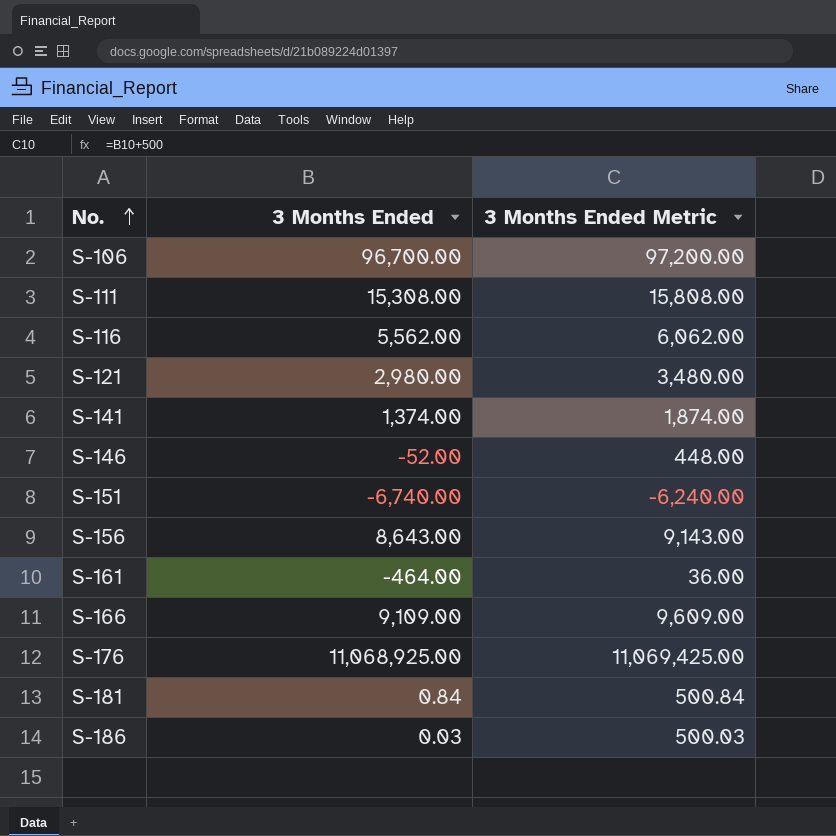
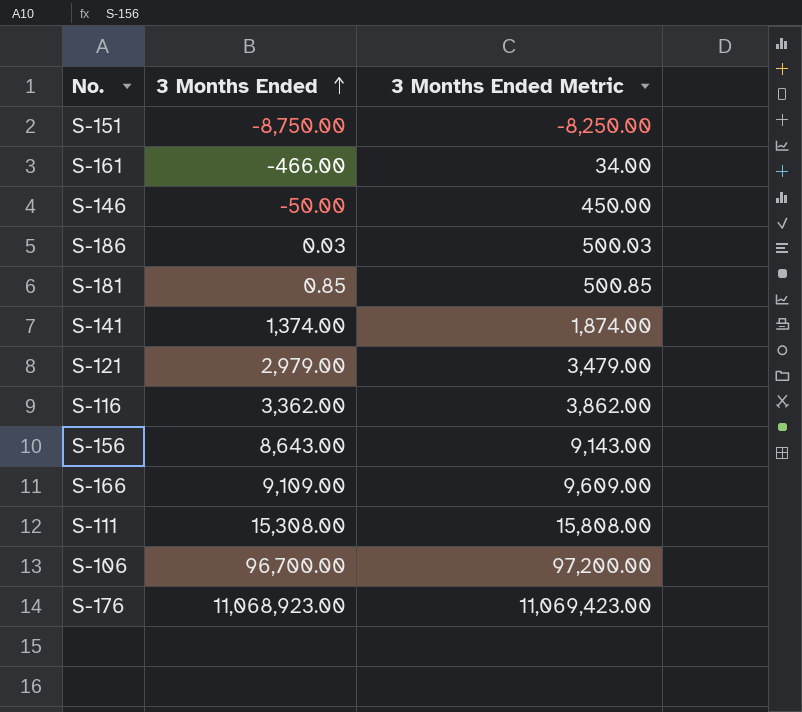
row order: No. ascending -> 3 Months Ended ascending
S-151 | 3 Months Ended: -6,740.00 -> -8,750.00
S-151 | 3 Months Ended Metric: -6,240.00 -> -8,250.00
S-161 | 3 Months Ended: -464.00 -> -466.00
S-161 | 3 Months Ended Metric: 36.00 -> 34.00
S-146 | 3 Months Ended: -52.00 -> -50.00
S-146 | 3 Months Ended Metric: 448.00 -> 450.00
S-181 | 3 Months Ended: 0.84 -> 0.85
S-181 | 3 Months Ended Metric: 500.84 -> 500.85
S-121 | 3 Months Ended: 2,980.00 -> 2,979.00
S-121 | 3 Months Ended Metric: 3,480.00 -> 3,479.00
S-116 | 3 Months Ended: 5,562.00 -> 3,362.00
S-116 | 3 Months Ended Metric: 6,062.00 -> 3,862.00
S-176 | 3 Months Ended: 11,068,925.00 -> 11,068,923.00
S-176 | 3 Months Ended Metric: 11,069,425.00 -> 11,069,423.00

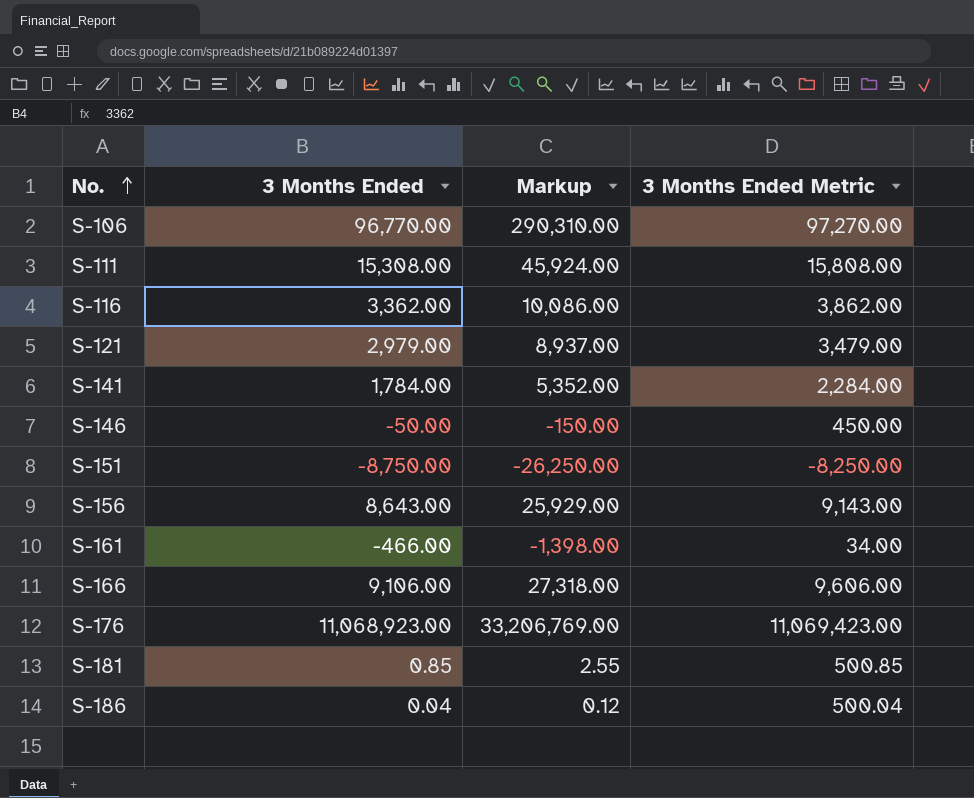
row order: 3 Months Ended ascending -> No. ascending
column Markup | formula: none -> [3 Months Ended] * 3
S-106 | 3 Months Ended: 96,700.00 -> 96,770.00
S-106 | 3 Months Ended Metric: 97,200.00 -> 97,270.00
S-141 | 3 Months Ended: 1,374.00 -> 1,784.00
S-141 | 3 Months Ended Metric: 1,874.00 -> 2,284.00
S-166 | 3 Months Ended: 9,109.00 -> 9,106.00
S-166 | 3 Months Ended Metric: 9,609.00 -> 9,606.00
S-186 | 3 Months Ended: 0.03 -> 0.04
S-186 | 3 Months Ended Metric: 500.03 -> 500.04

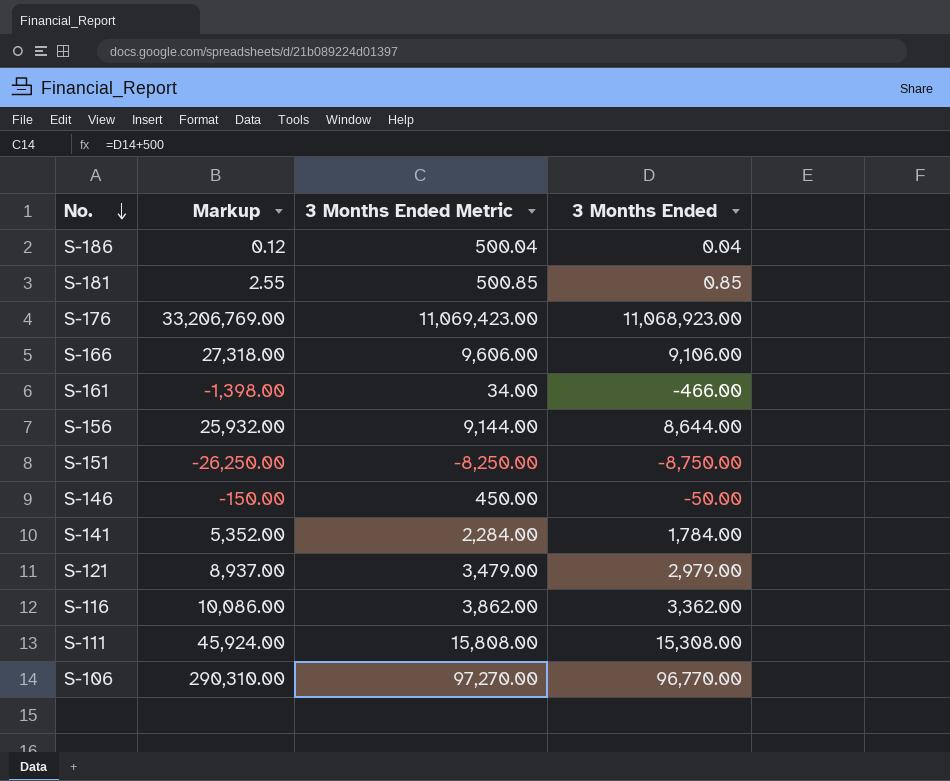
row order: No. ascending -> No. descending
column 3 Months Ended | position: 2 -> 4
S-156 | Markup: 25,929.00 -> 25,932.00
S-156 | 3 Months Ended Metric: 9,143.00 -> 9,144.00
S-156 | 3 Months Ended: 8,643.00 -> 8,644.00

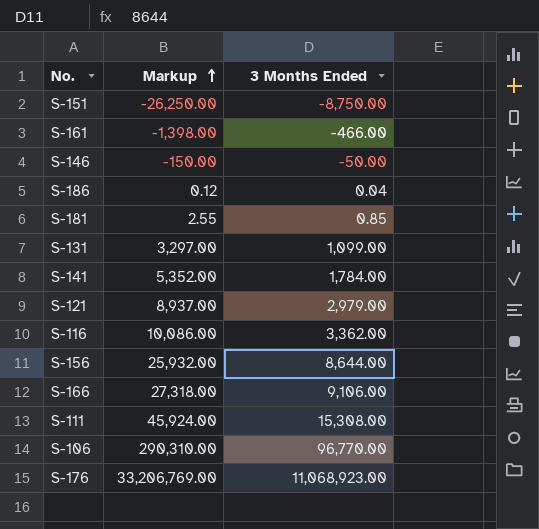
row order: No. descending -> Markup ascending
column 3 Months Ended Metric | formula: [3 Months Ended] + 500 -> none
row S-131: none -> 3,297.00 | 1,099.00

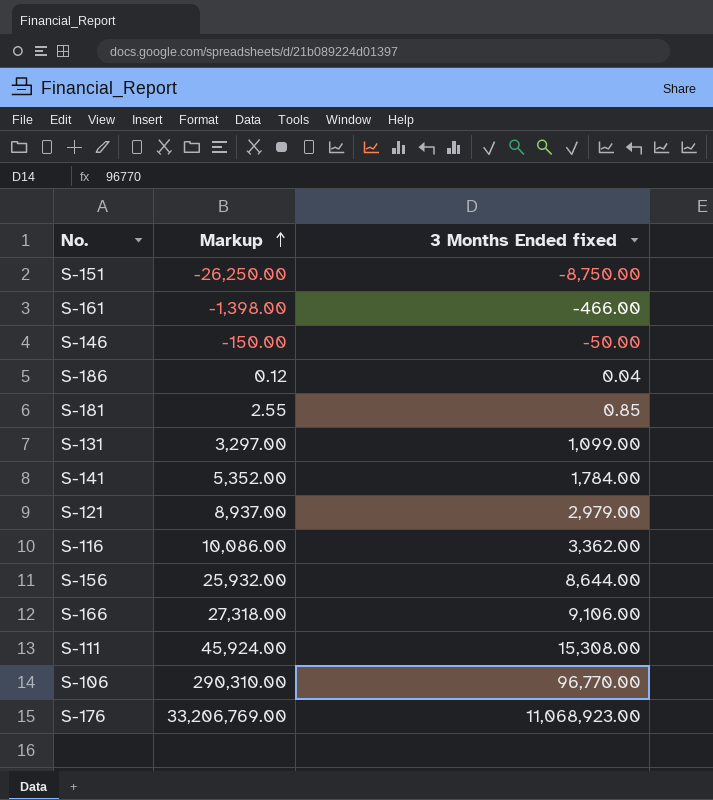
column name: 3 Months Ended -> 3 Months Ended fixed

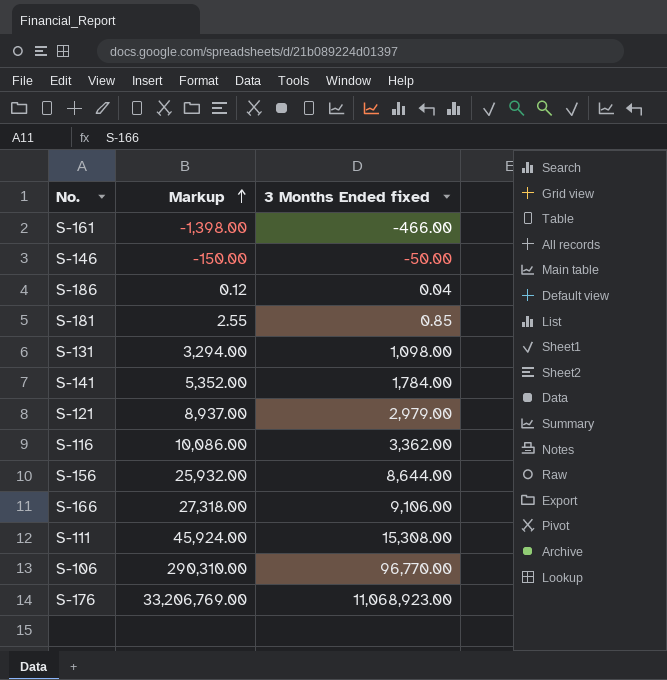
row S-151: -26,250.00 | -8,750.00 -> none
S-131 | Markup: 3,297.00 -> 3,294.00
S-131 | 3 Months Ended fixed: 1,099.00 -> 1,098.00

